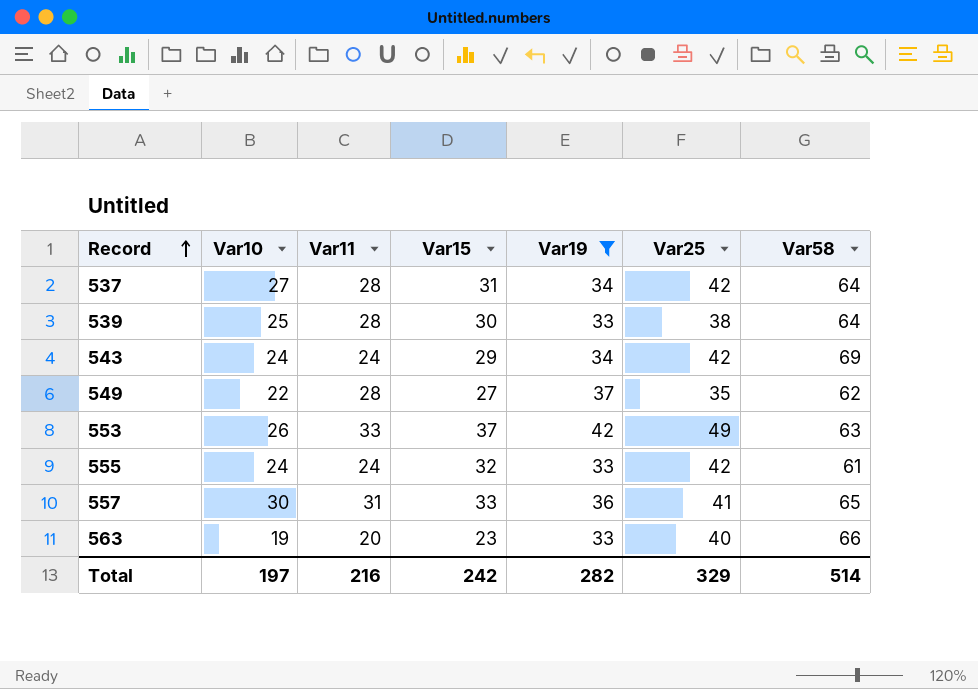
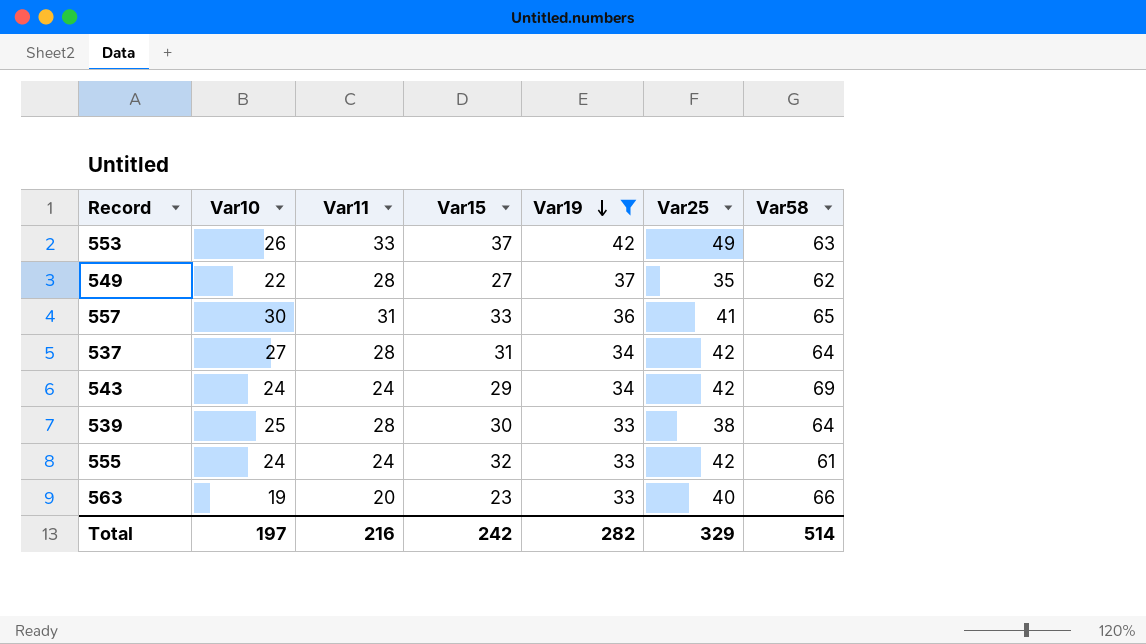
row order: Record ascending -> Var19 descending

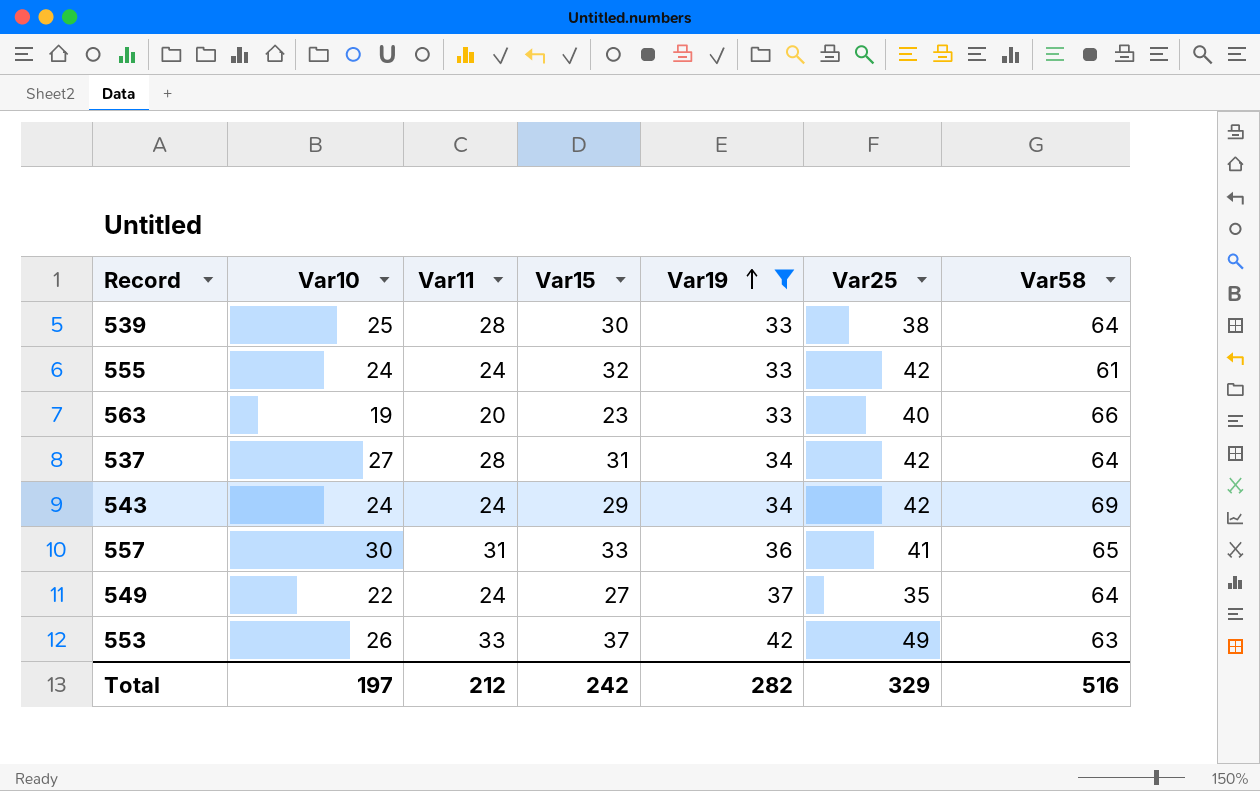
row order: Var19 descending -> Var19 ascending
549 | Var11: 28 -> 24
549 | Var58: 62 -> 64
Total | Var11: 216 -> 212
Total | Var58: 514 -> 516

